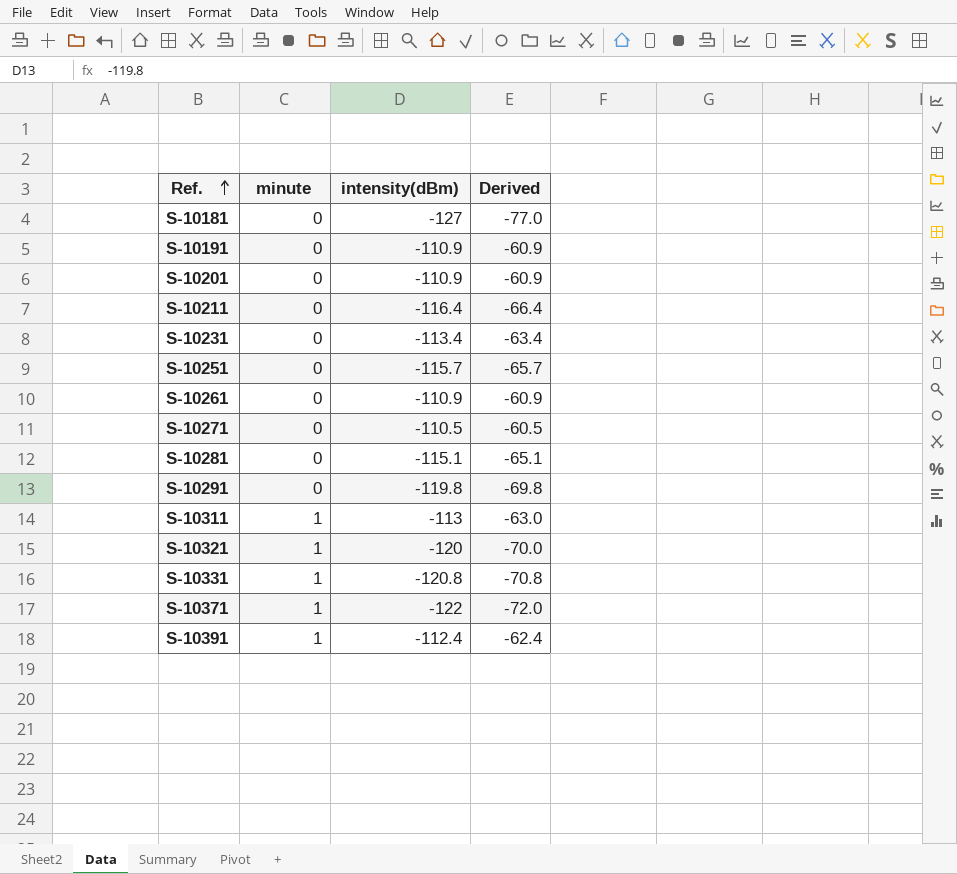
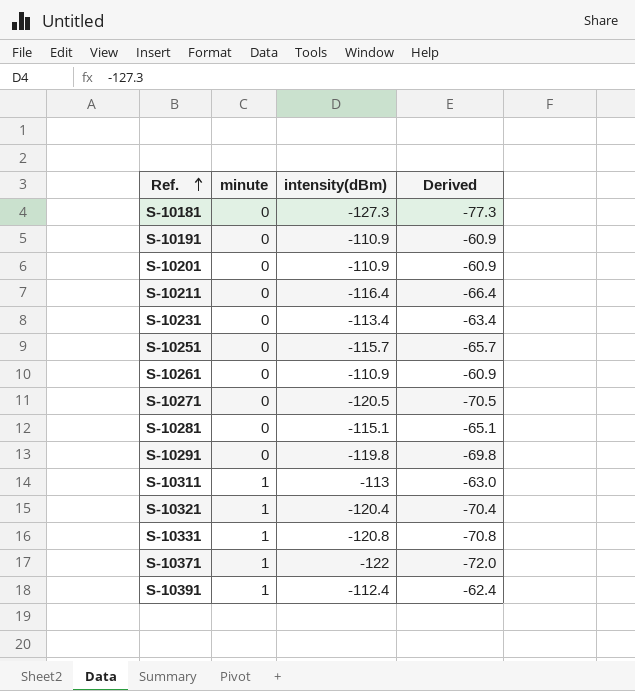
S-10181 | intensity(dBm): -127 -> -127.3
S-10181 | Derived: -77.0 -> -77.3
S-10271 | intensity(dBm): -110.5 -> -120.5
S-10271 | Derived: -60.5 -> -70.5
S-10321 | intensity(dBm): -120 -> -120.4
S-10321 | Derived: -70.0 -> -70.4

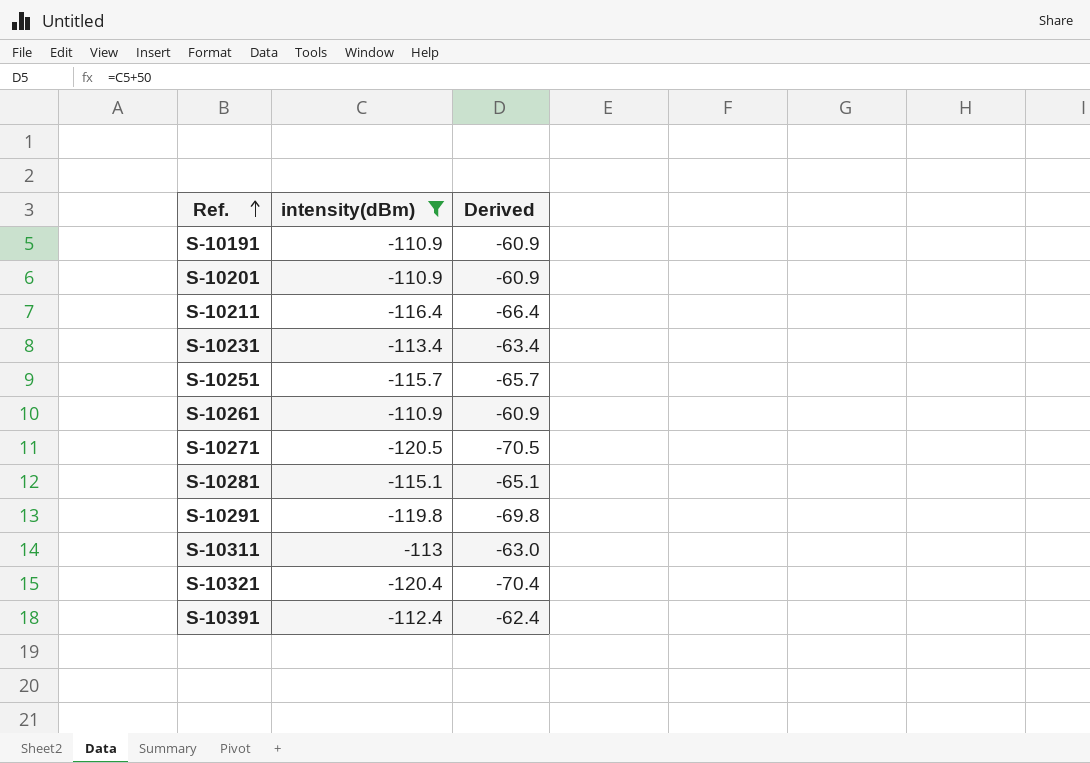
filter: none -> intensity(dBm) >= -120.5
column minute | position: 2 -> none

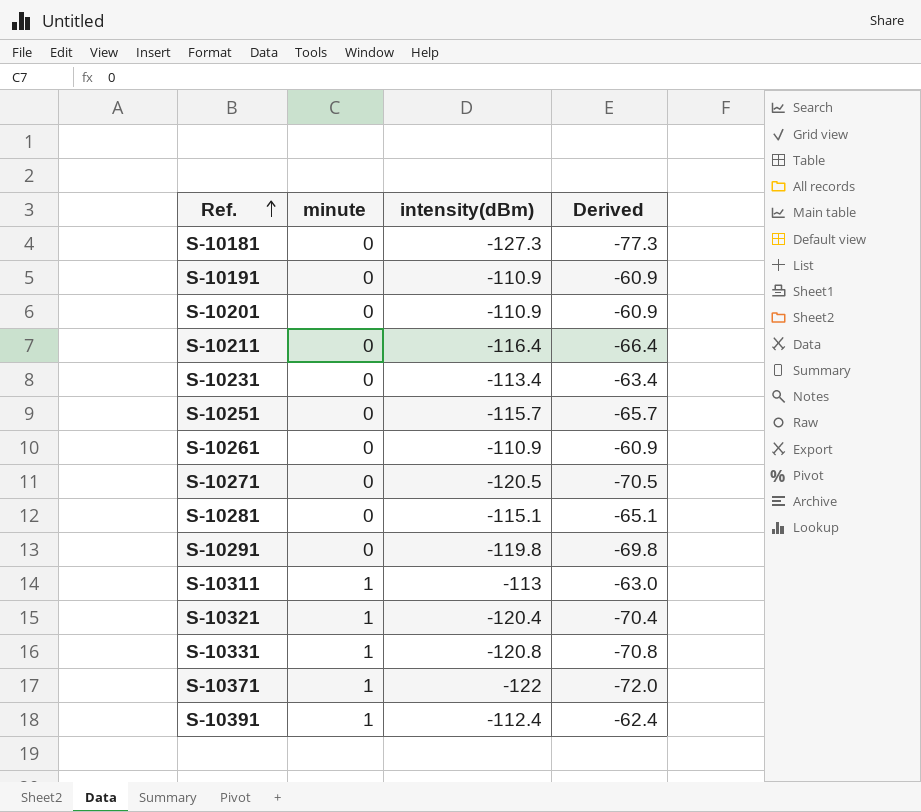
filter: intensity(dBm) >= -120.5 -> none
column minute | position: none -> 2

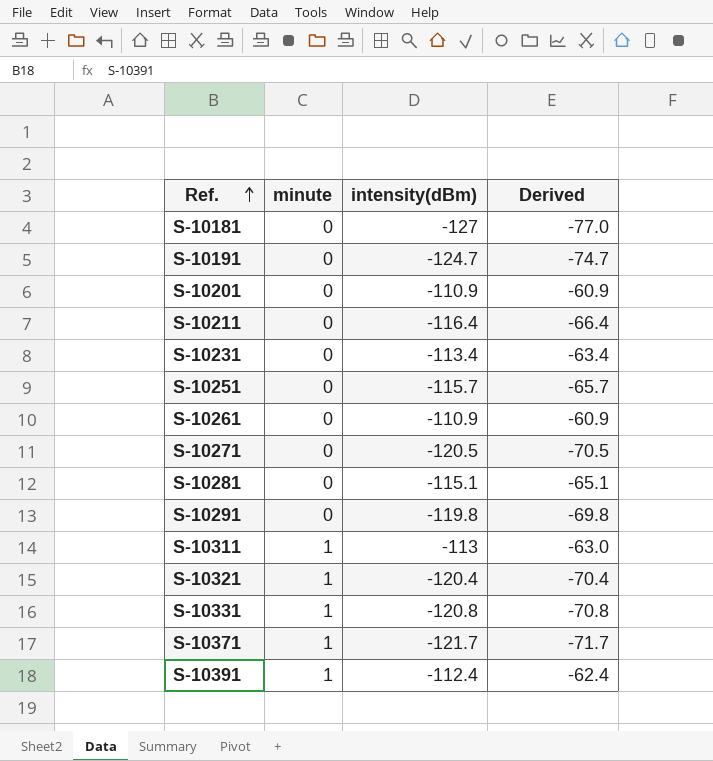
S-10181 | intensity(dBm): -127.3 -> -127
S-10181 | Derived: -77.3 -> -77.0
S-10191 | intensity(dBm): -110.9 -> -124.7
S-10191 | Derived: -60.9 -> -74.7
S-10371 | intensity(dBm): -122 -> -121.7
S-10371 | Derived: -72.0 -> -71.7

